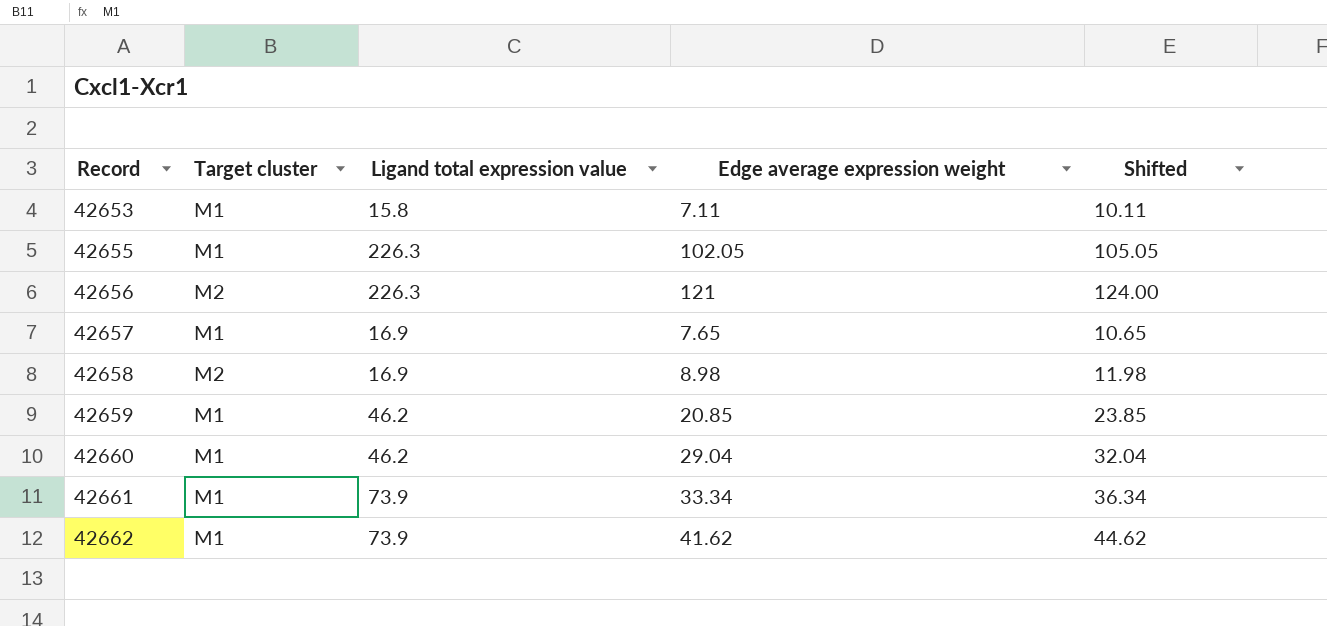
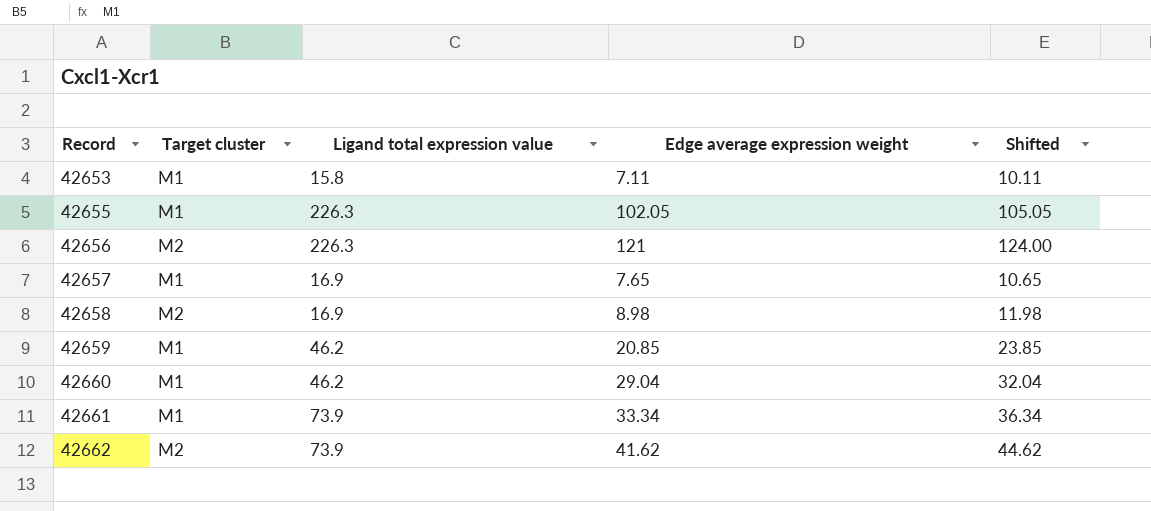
42662 | Target cluster: M1 -> M2

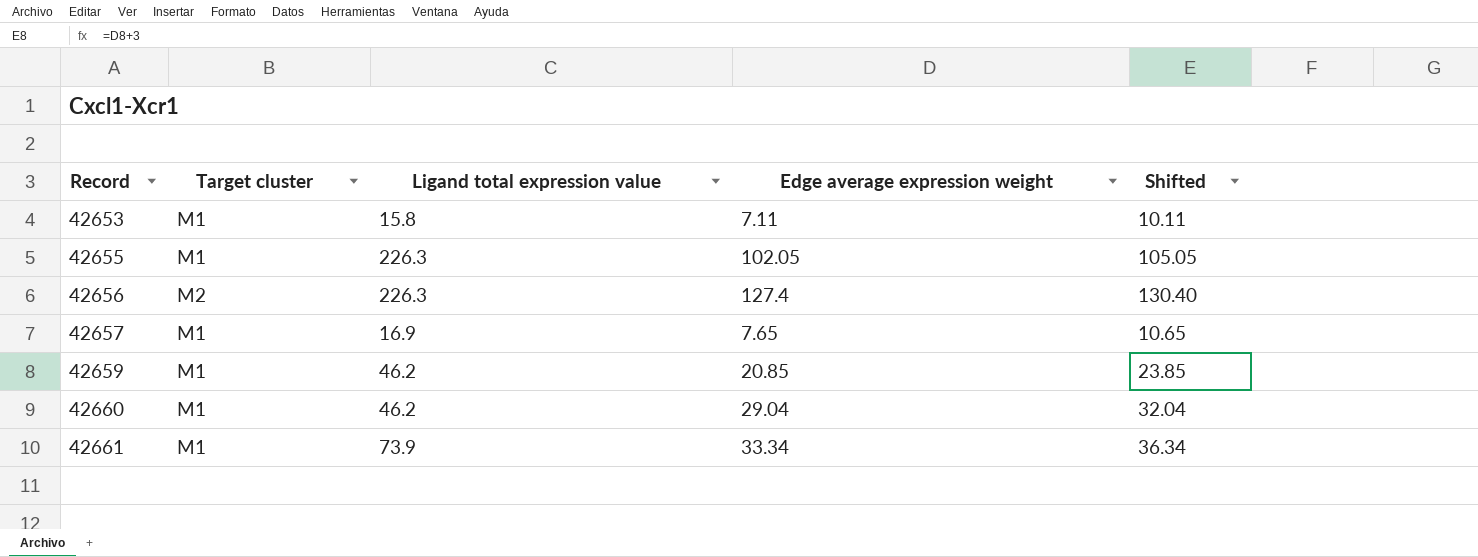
row 42658: M2 | 16.9 | 8.98 | 11.98 -> none
row 42662: M2 | 73.9 | 41.62 | 44.62 -> none
42656 | Edge average expression weight: 121 -> 127.4
42656 | Shifted: 124.00 -> 130.40

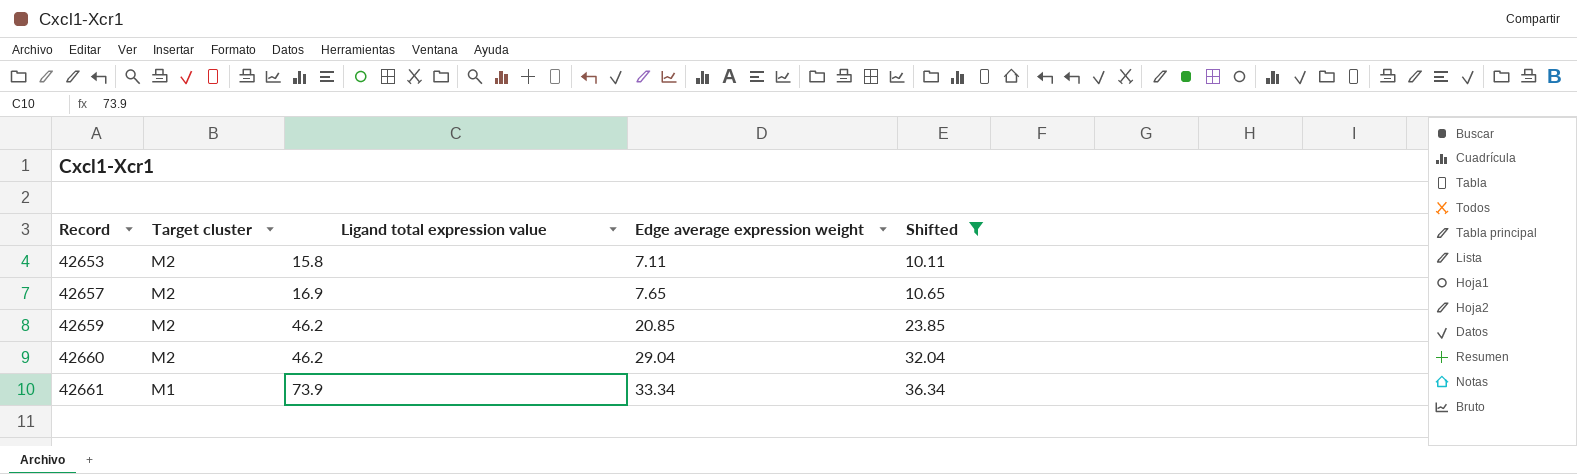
filter: none -> Shifted <= 36.34
42653 | Target cluster: M1 -> M2
42657 | Target cluster: M1 -> M2
42659 | Target cluster: M1 -> M2
42660 | Target cluster: M1 -> M2

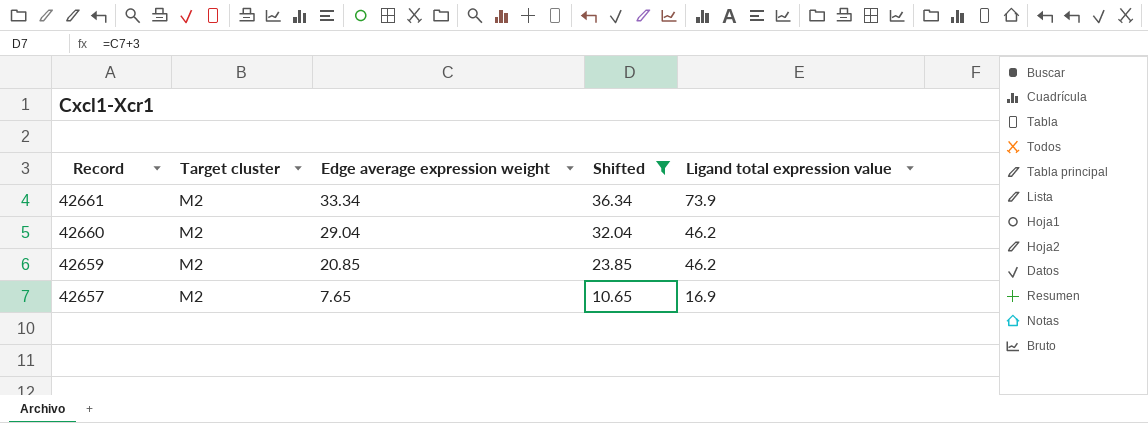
row order: Record ascending -> Record descending
column Ligand total expression value | position: 3 -> 5
row 42653: M2 | 15.8 | 7.11 | 10.11 -> none
42661 | Target cluster: M1 -> M2

